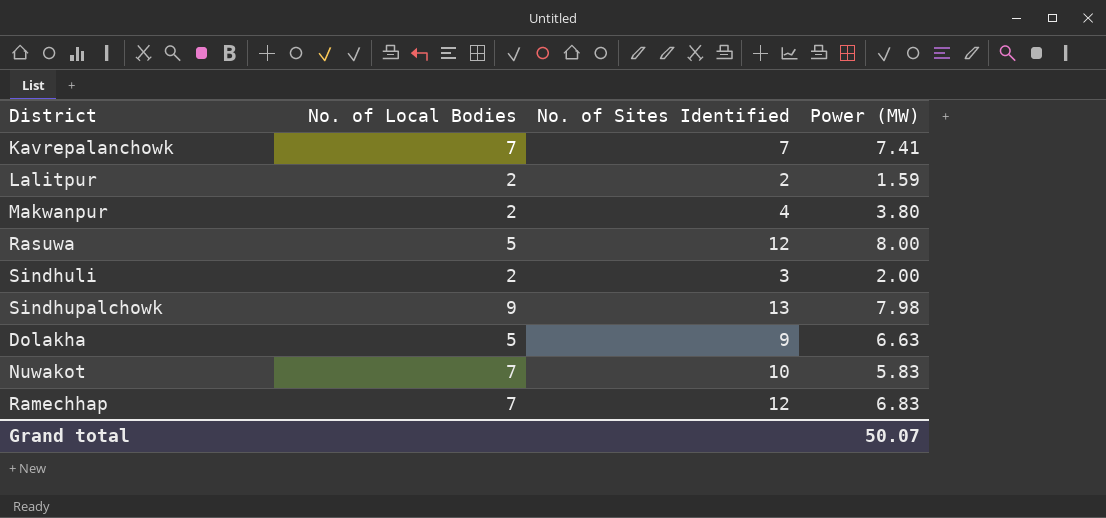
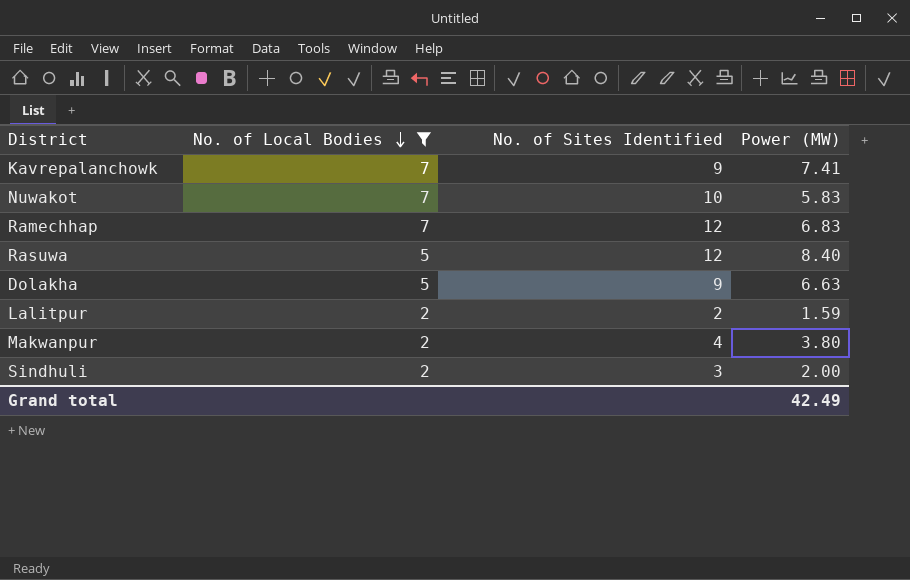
filter: none -> No. of Local Bodies != 9
row order: none -> No. of Local Bodies descending
Kavrepalanchowk | No. of Sites Identified: 7 -> 9
Rasuwa | Power (MW): 8.00 -> 8.40
Grand total | Power (MW): 50.07 -> 42.49

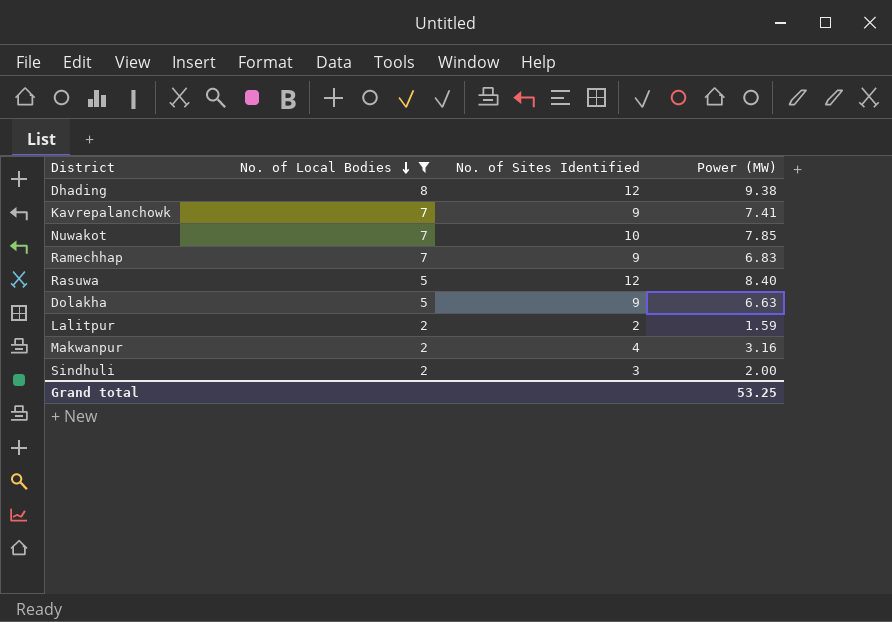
row Dhading: none -> 8 | 12 | 9.38
Nuwakot | Power (MW): 5.83 -> 7.85
Ramechhap | No. of Sites Identified: 12 -> 9
Makwanpur | Power (MW): 3.80 -> 3.16
Grand total | Power (MW): 42.49 -> 53.25

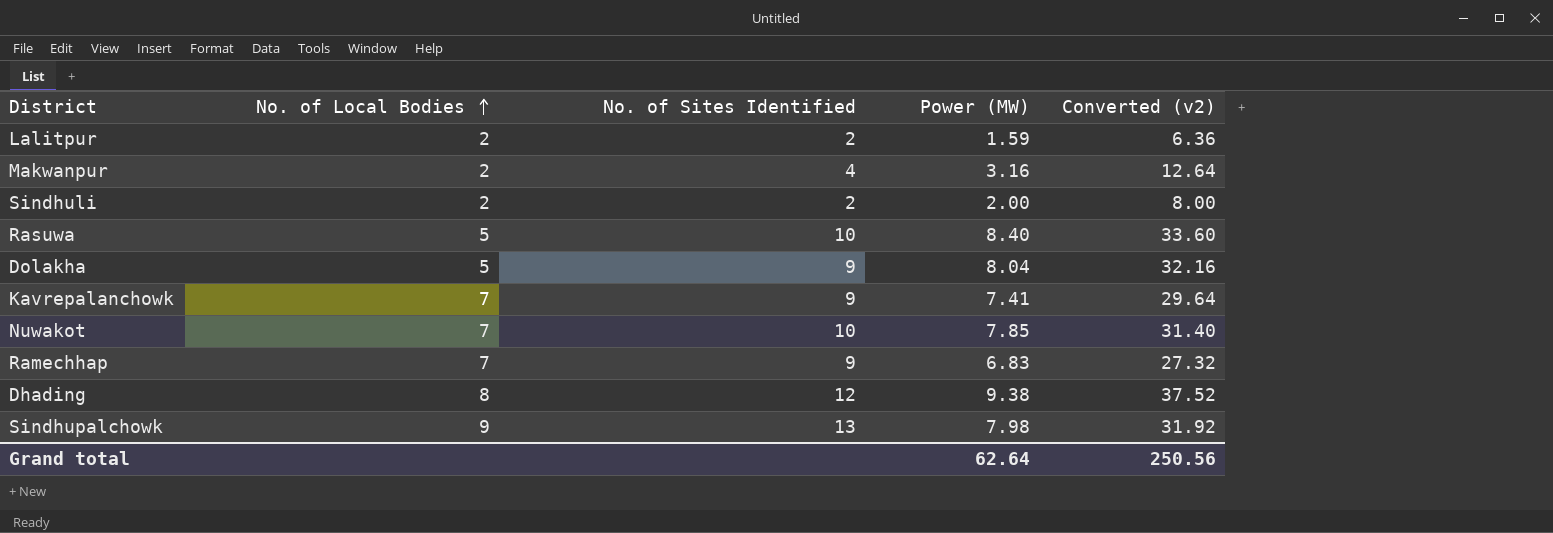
filter: No. of Local Bodies != 9 -> none
row order: No. of Local Bodies descending -> No. of Local Bodies ascending
column Converted (v2) | formula: none -> [Power (MW)] * 4
Sindhuli | No. of Sites Identified: 3 -> 2
Rasuwa | No. of Sites Identified: 12 -> 10
Dolakha | Power (MW): 6.63 -> 8.04
Grand total | Power (MW): 53.25 -> 62.64

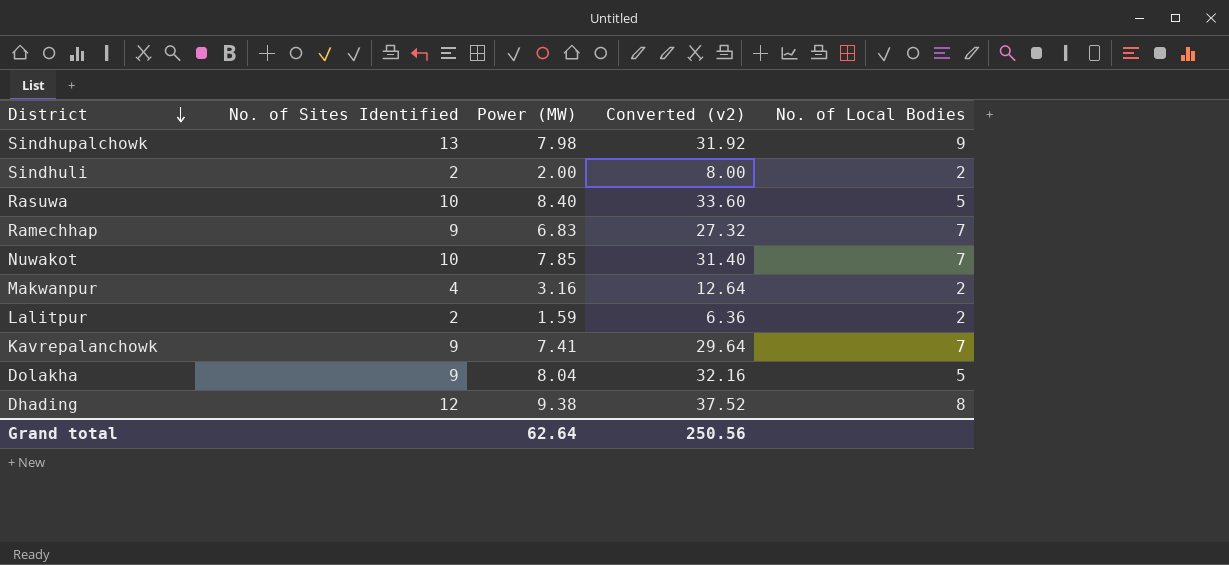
row order: No. of Local Bodies ascending -> District descending
column No. of Local Bodies | position: 2 -> 5

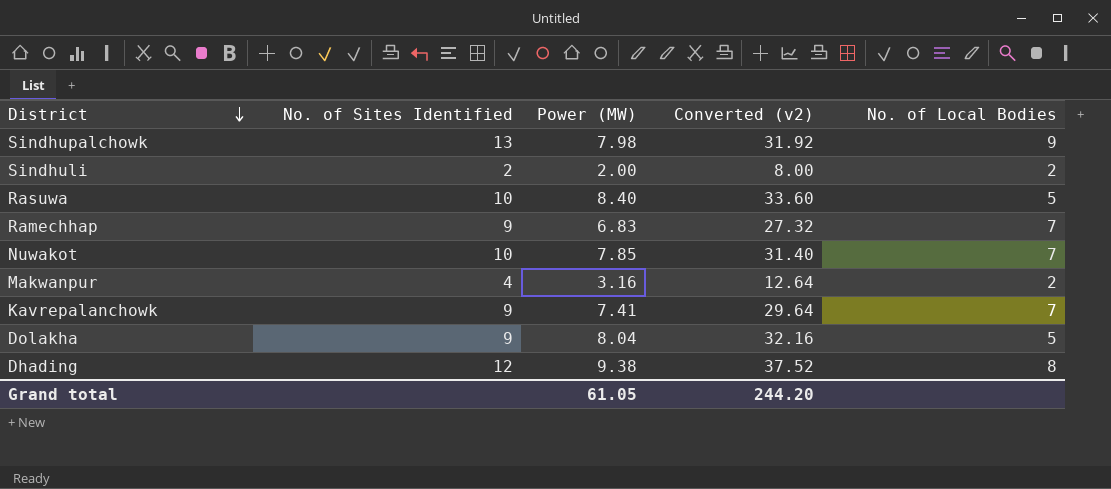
row Lalitpur: 2 | 1.59 | 6.36 | 2 -> none
Grand total | Power (MW): 62.64 -> 61.05
Grand total | Converted (v2): 250.56 -> 244.20

